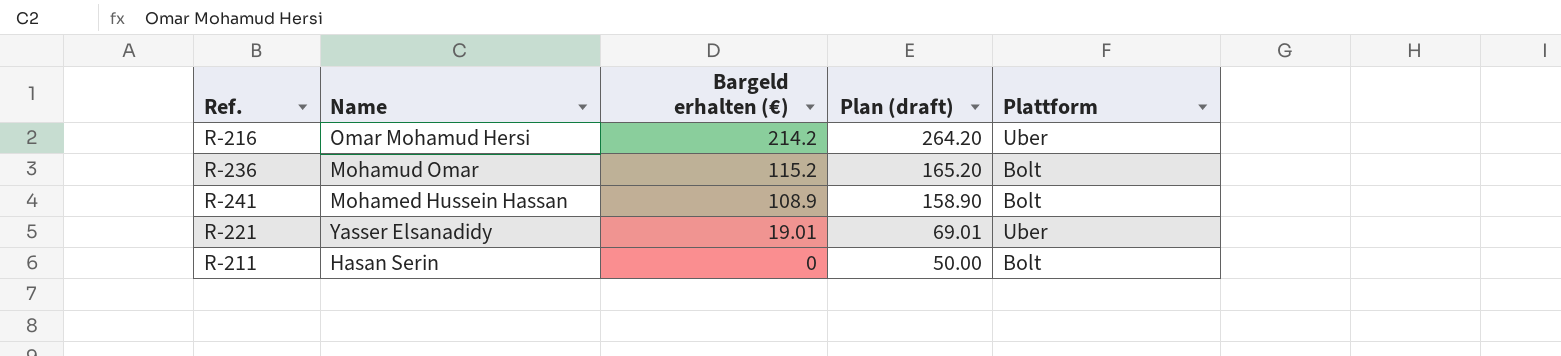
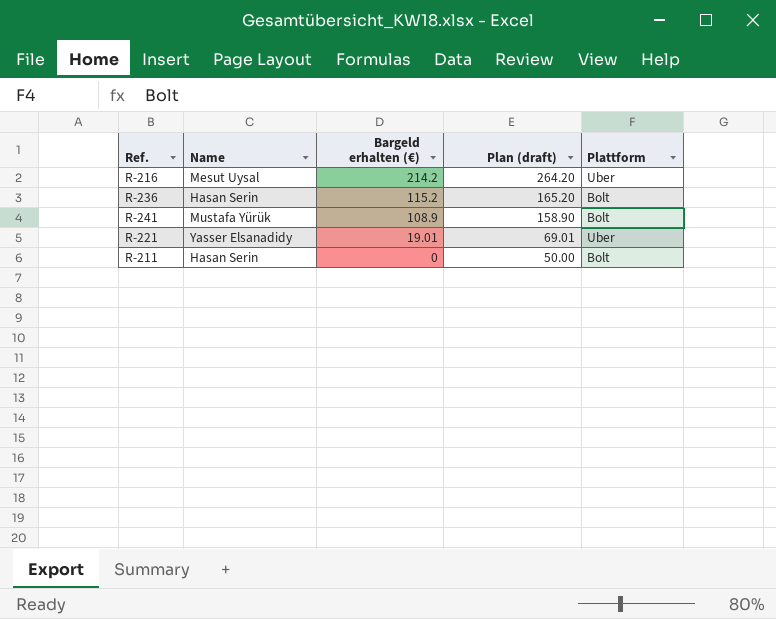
R-216 | Name: Omar Mohamud Hersi -> Mesut Uysal
R-236 | Name: Mohamud Omar -> Hasan Serin
R-241 | Name: Mohamed Hussein Hassan -> Mustafa Yürük

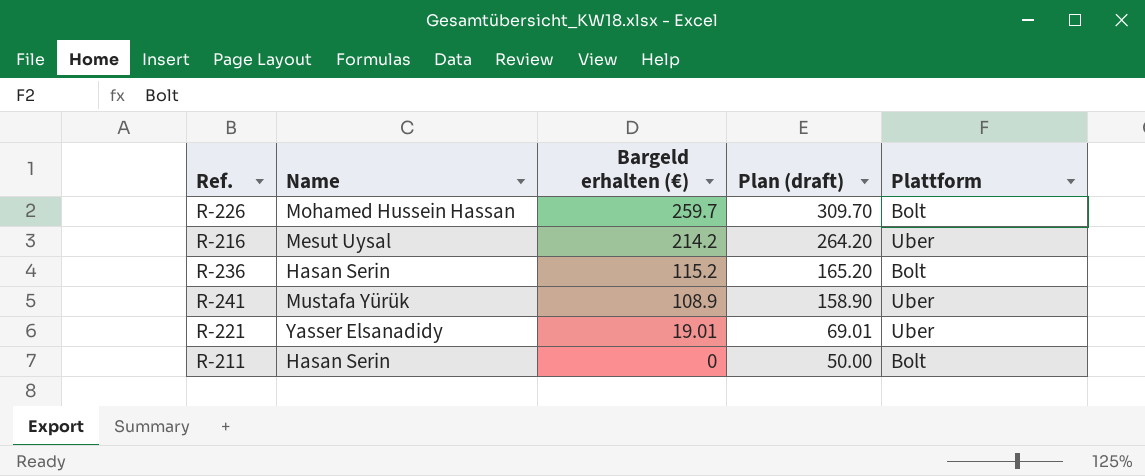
row R-226: none -> Mohamed Hussein Hassan | 259.7 | 309.70 | Bolt
R-241 | Plattform: Bolt -> Uber

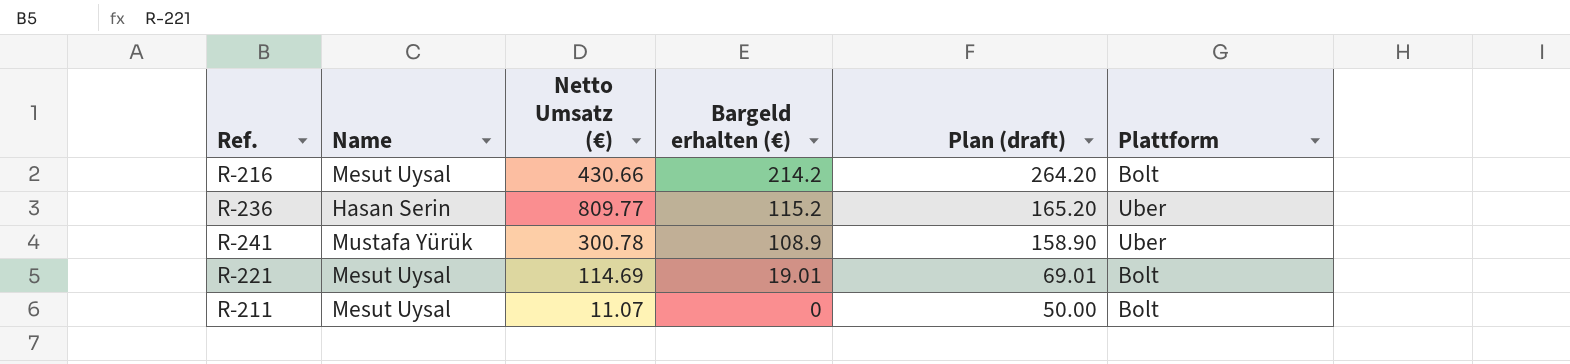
column Netto Umsatz (€) | position: none -> 3
row R-226: Mohamed Hussein Hassan | 259.7 | 309.70 | Bolt -> none
R-216 | Plattform: Uber -> Bolt
R-236 | Plattform: Bolt -> Uber
R-221 | Name: Yasser Elsanadidy -> Mesut Uysal
R-221 | Plattform: Uber -> Bolt
R-211 | Name: Hasan Serin -> Mesut Uysal

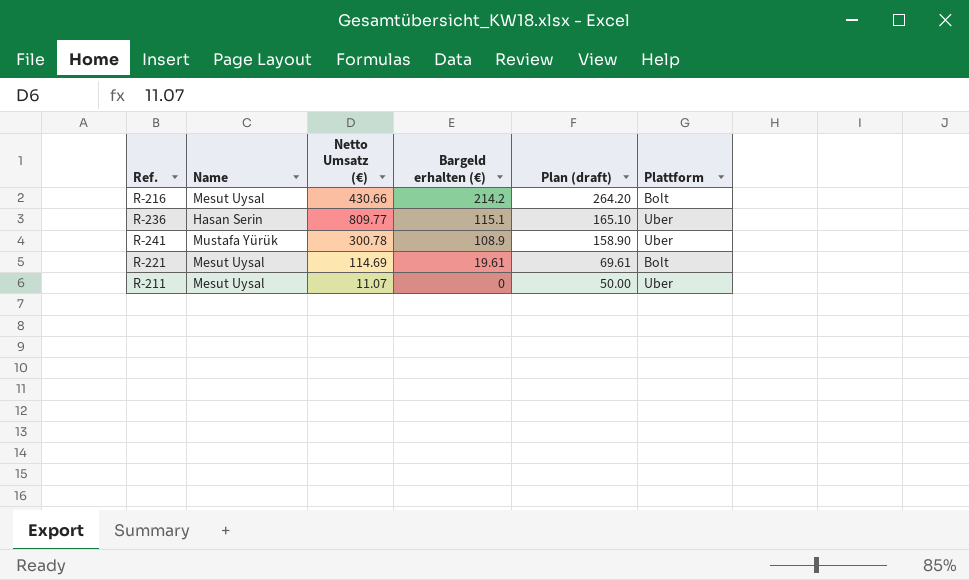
R-236 | Bargeld erhalten (€): 115.2 -> 115.1
R-236 | Plan (draft): 165.20 -> 165.10
R-221 | Bargeld erhalten (€): 19.01 -> 19.61
R-221 | Plan (draft): 69.01 -> 69.61
R-211 | Plattform: Bolt -> Uber

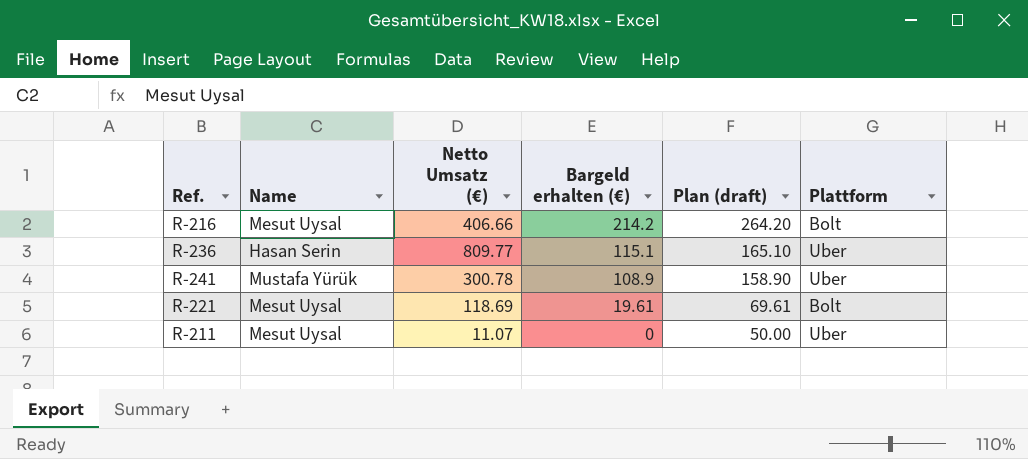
R-216 | Netto Umsatz (€): 430.66 -> 406.66
R-221 | Netto Umsatz (€): 114.69 -> 118.69

